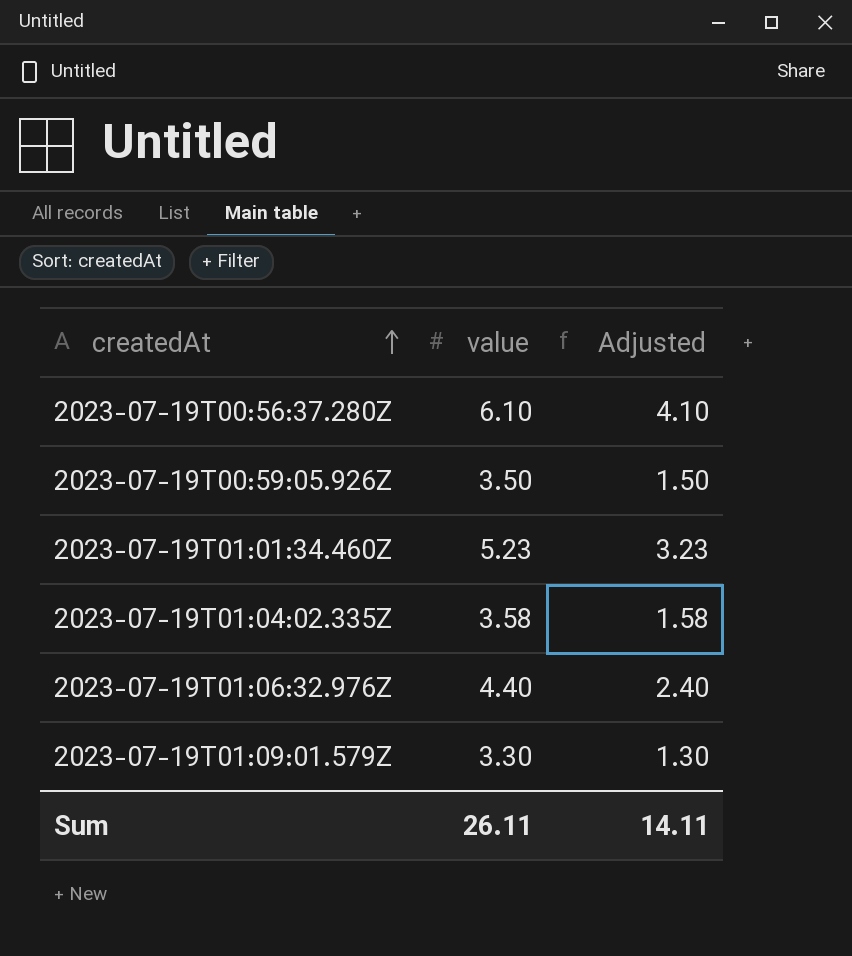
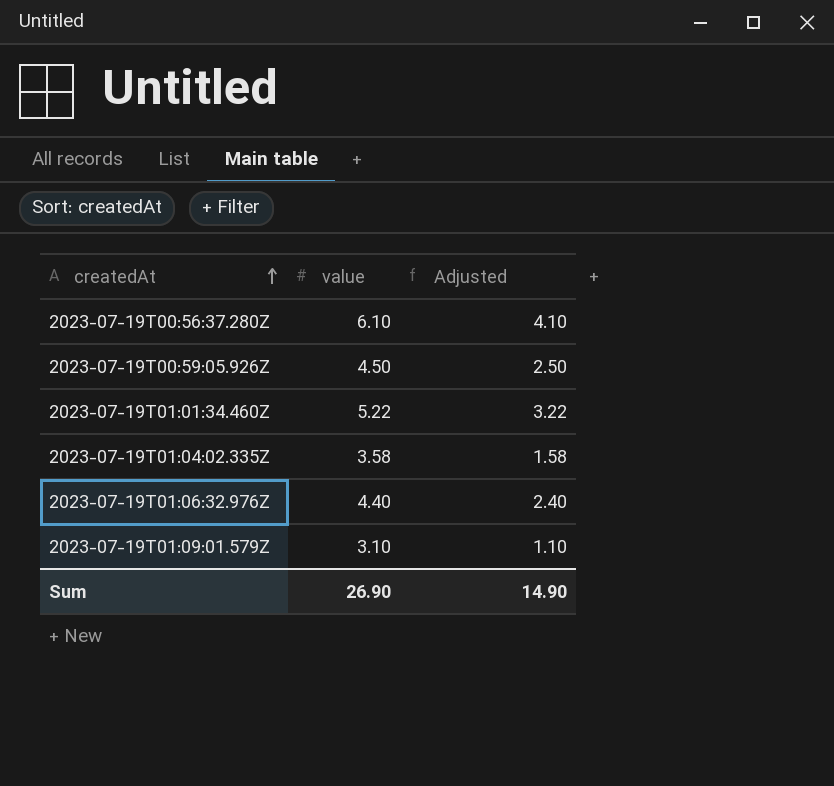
2023-07-19T00:59:05.926Z | value: 3.50 -> 4.50
2023-07-19T00:59:05.926Z | Adjusted: 1.50 -> 2.50
2023-07-19T01:01:34.460Z | value: 5.23 -> 5.22
2023-07-19T01:01:34.460Z | Adjusted: 3.23 -> 3.22
2023-07-19T01:09:01.579Z | value: 3.30 -> 3.10
2023-07-19T01:09:01.579Z | Adjusted: 1.30 -> 1.10
Sum | value: 26.11 -> 26.90
Sum | Adjusted: 14.11 -> 14.90

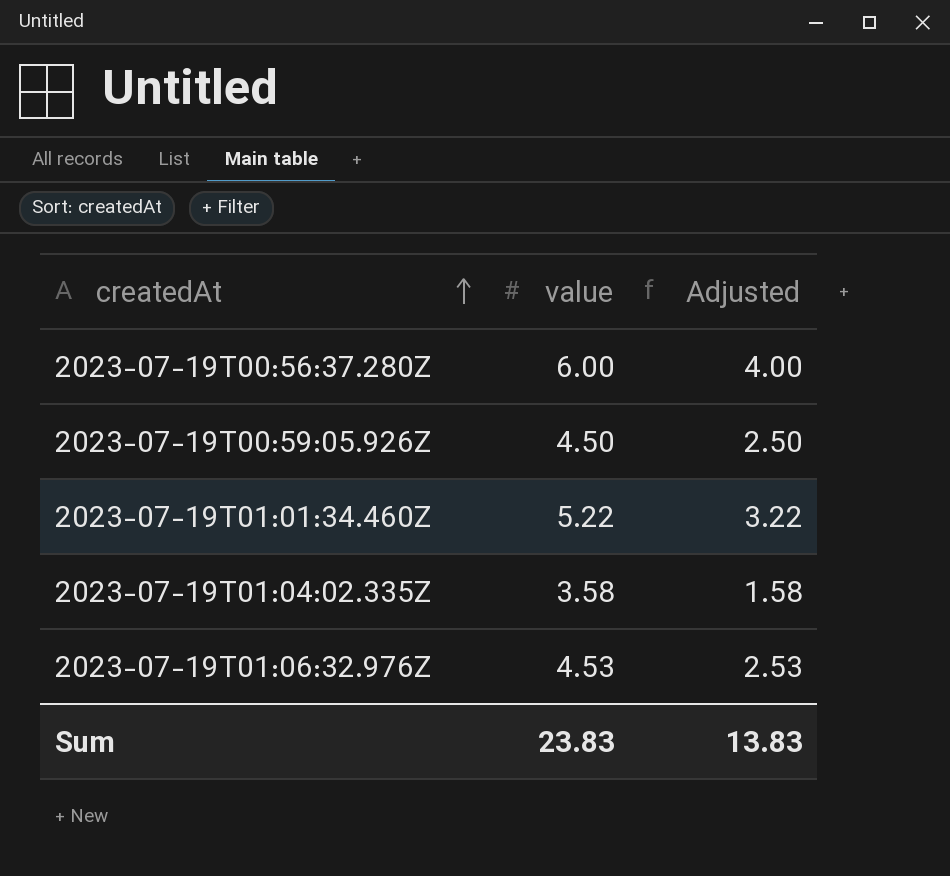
row 2023-07-19T01:09:01.579Z: 3.10 | 1.10 -> none
2023-07-19T00:56:37.280Z | value: 6.10 -> 6.00
2023-07-19T00:56:37.280Z | Adjusted: 4.10 -> 4.00
2023-07-19T01:06:32.976Z | value: 4.40 -> 4.53
2023-07-19T01:06:32.976Z | Adjusted: 2.40 -> 2.53
Sum | value: 26.90 -> 23.83
Sum | Adjusted: 14.90 -> 13.83

